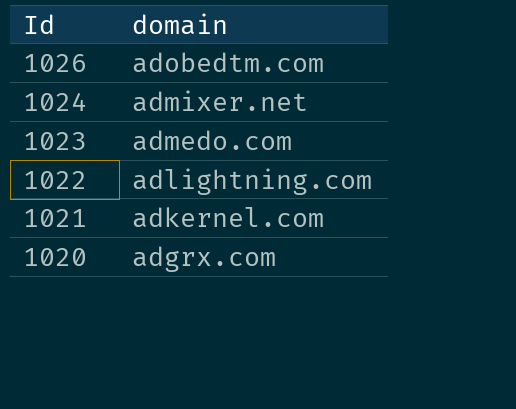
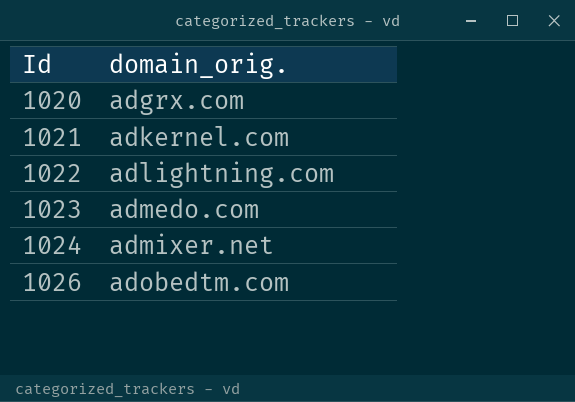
row order: Id descending -> Id ascending
column name: domain -> domain_orig.

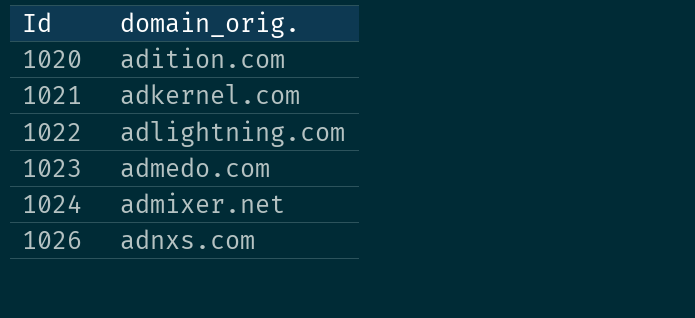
1020 | domain_orig.: adgrx.com -> adition.com
1026 | domain_orig.: adobedtm.com -> adnxs.com

